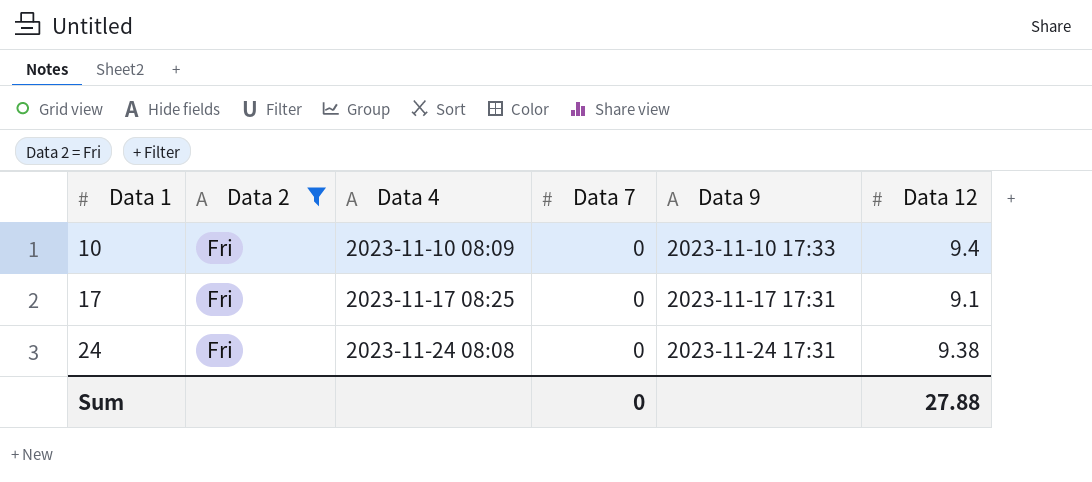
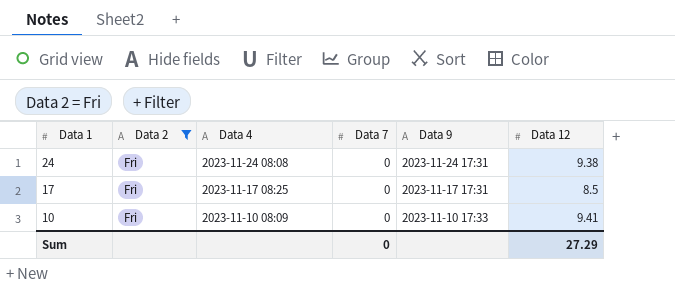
row order: Data 1 ascending -> Data 1 descending
17 | Data 12: 9.1 -> 8.5
10 | Data 12: 9.4 -> 9.41
Sum | Data 12: 27.88 -> 27.29

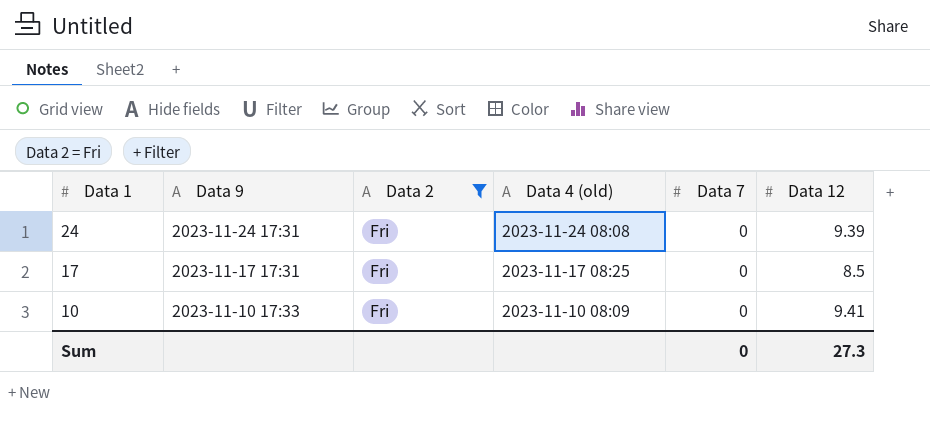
column Data 9 | position: 5 -> 2
column name: Data 4 -> Data 4 (old)
24 | Data 12: 9.38 -> 9.39
Sum | Data 12: 27.29 -> 27.3

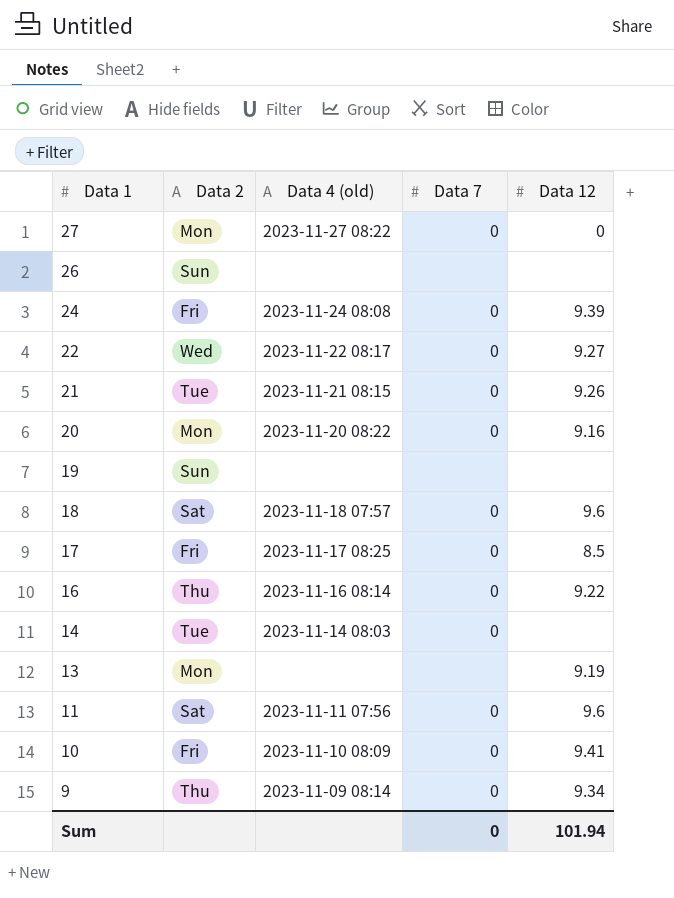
filter: Data 2 = Fri -> none
column Data 9 | position: 2 -> none
Sum | Data 12: 27.3 -> 101.94

